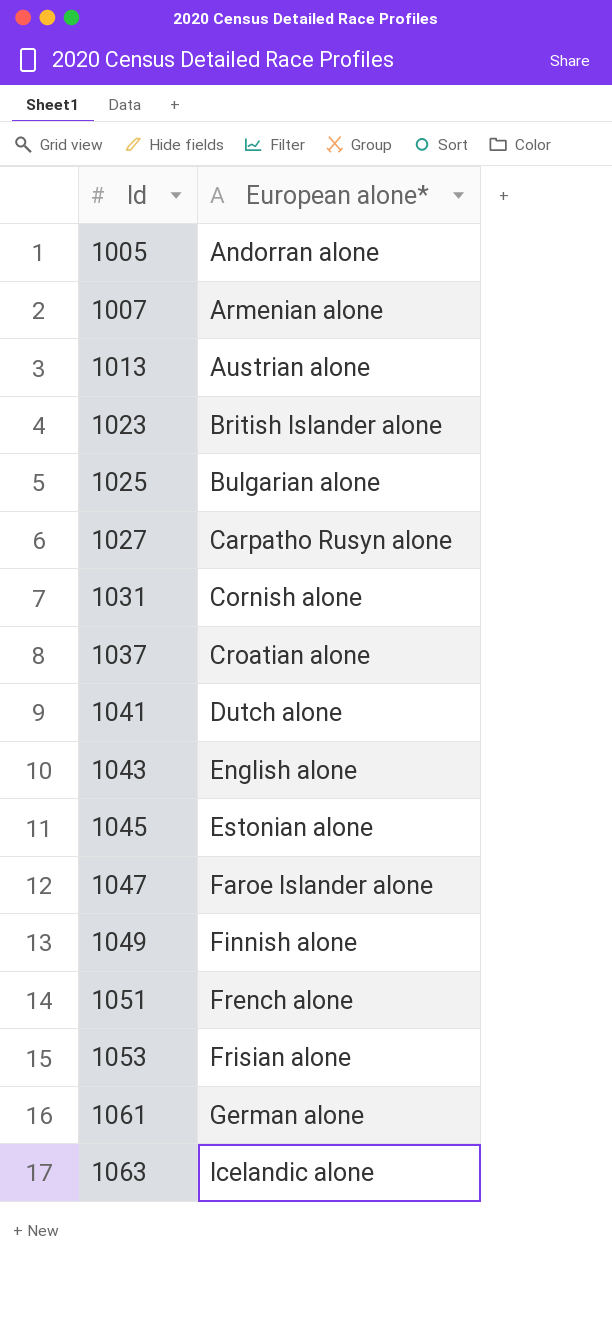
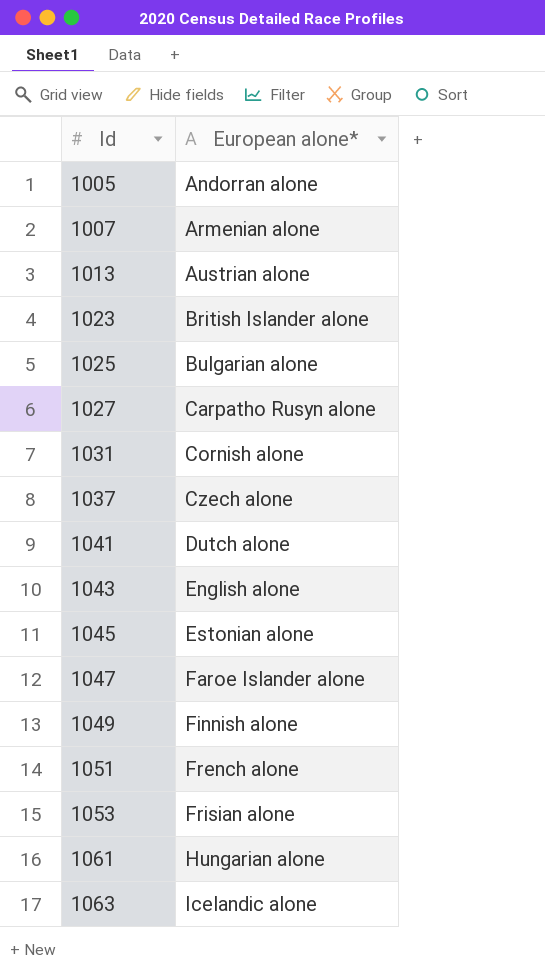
1037 | European alone*: Croatian alone -> Czech alone
1061 | European alone*: German alone -> Hungarian alone

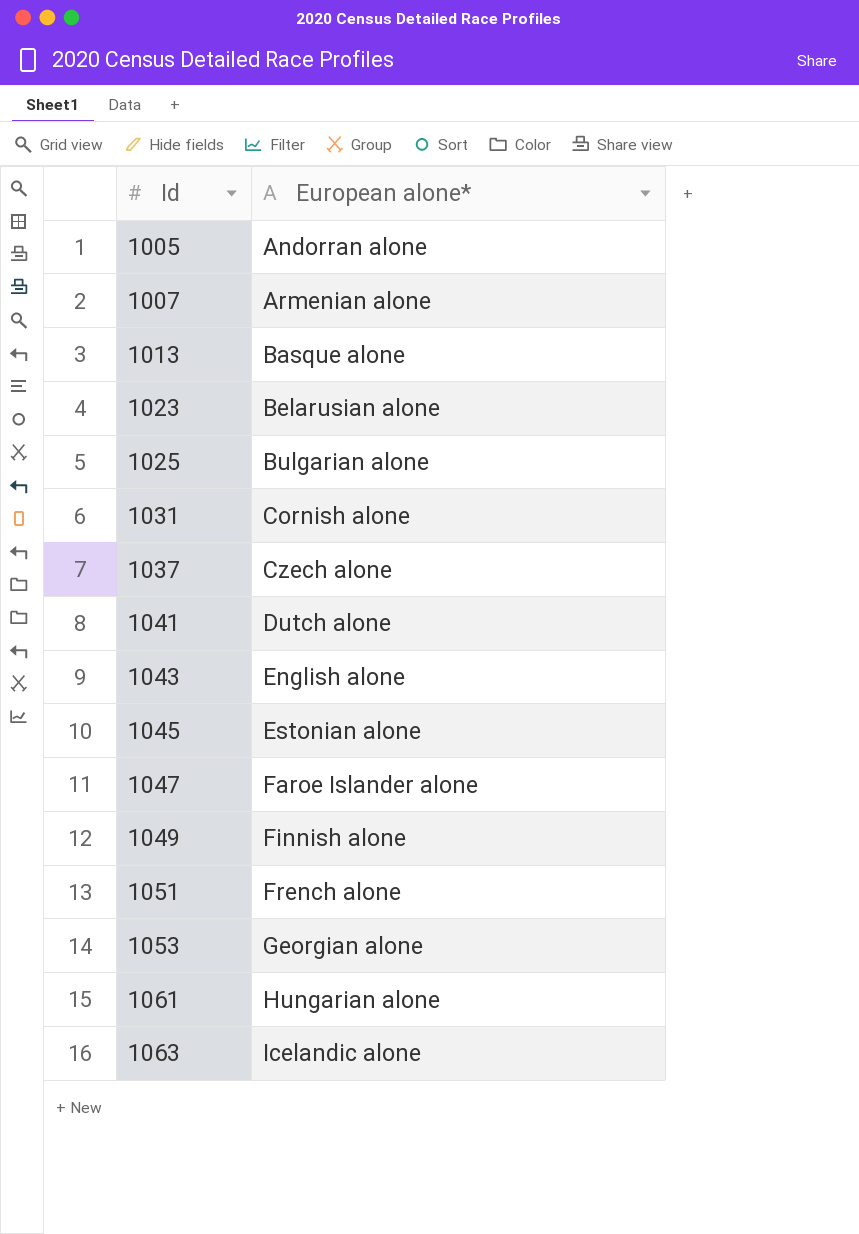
row 1027: Carpatho Rusyn alone -> none
1013 | European alone*: Austrian alone -> Basque alone
1023 | European alone*: British Islander alone -> Belarusian alone
1053 | European alone*: Frisian alone -> Georgian alone

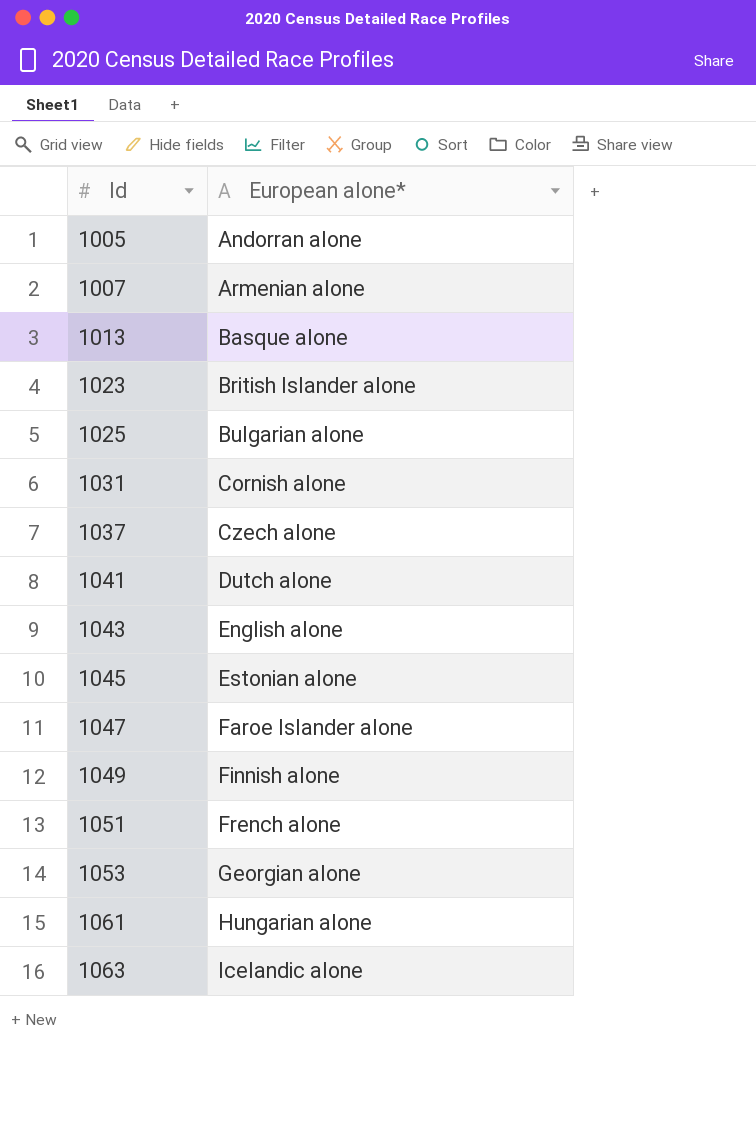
1023 | European alone*: Belarusian alone -> British Islander alone

